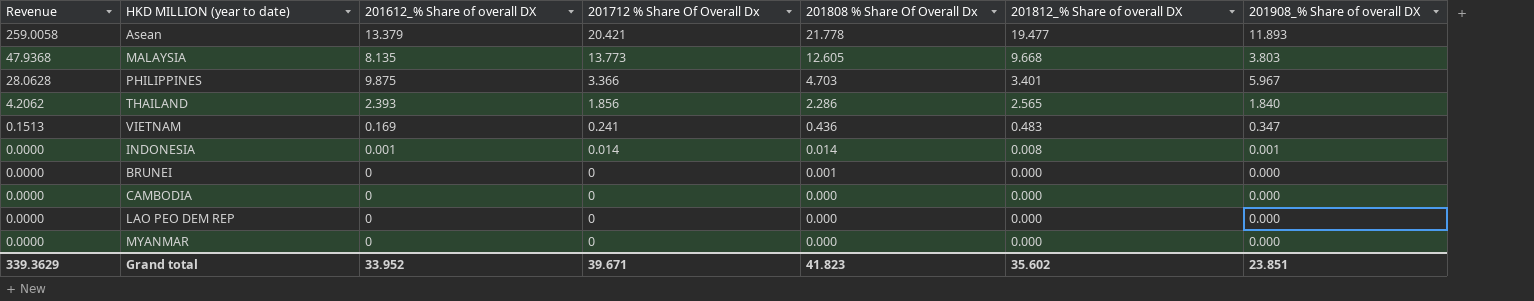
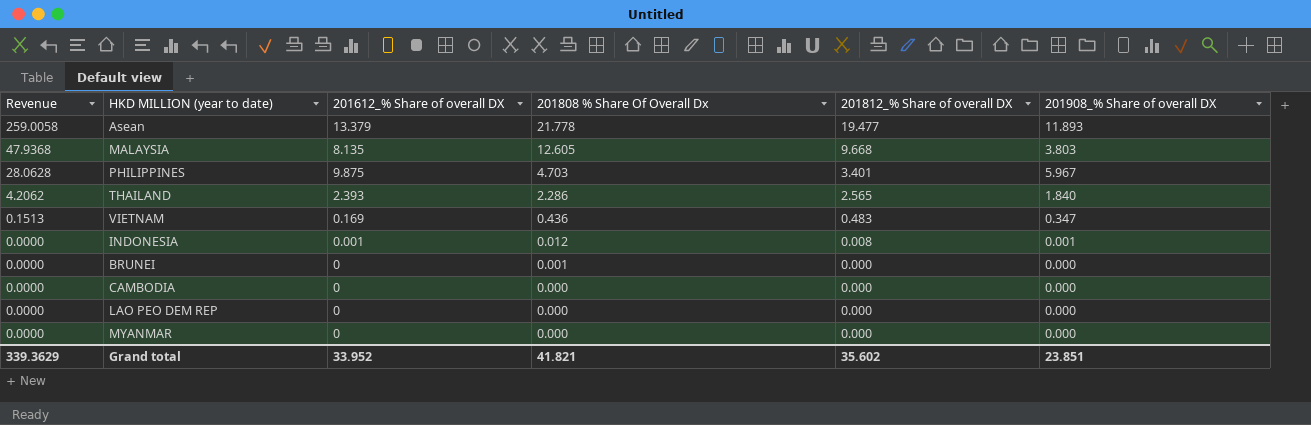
column 201712 % Share Of Overall Dx | position: 4 -> none
INDONESIA | 201808 % Share Of Overall Dx: 0.014 -> 0.012
Grand total | 201808 % Share Of Overall Dx: 41.823 -> 41.821

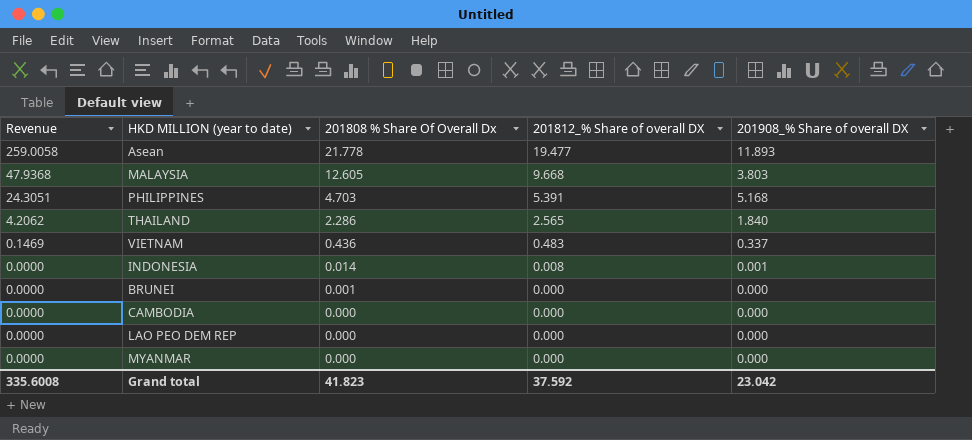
column 201612_% Share of overall DX | position: 3 -> none
PHILIPPINES | Revenue: 28.0628 -> 24.3051
PHILIPPINES | 201812_% Share of overall DX: 3.401 -> 5.391
PHILIPPINES | 201908_% Share of overall DX: 5.967 -> 5.168
VIETNAM | Revenue: 0.1513 -> 0.1469
VIETNAM | 201908_% Share of overall DX: 0.347 -> 0.337
INDONESIA | 201808 % Share Of Overall Dx: 0.012 -> 0.014
Grand total | Revenue: 339.3629 -> 335.6008
Grand total | 201808 % Share Of Overall Dx: 41.821 -> 41.823
Grand total | 201812_% Share of overall DX: 35.602 -> 37.592
Grand total | 201908_% Share of overall DX: 23.851 -> 23.042

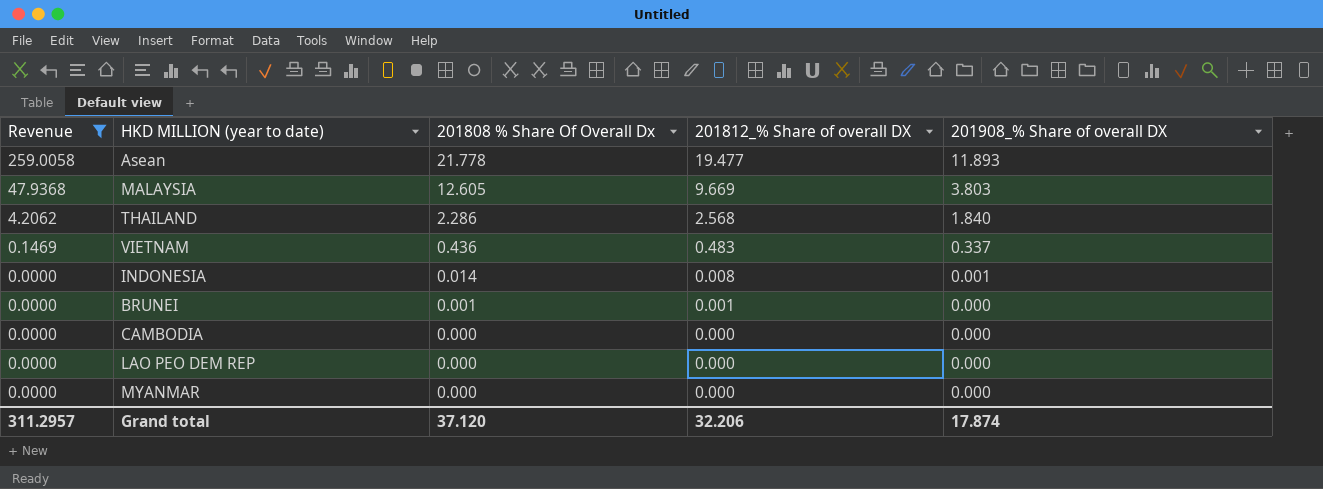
filter: none -> Revenue != 24.3051
MALAYSIA | 201812_% Share of overall DX: 9.668 -> 9.669
THAILAND | 201812_% Share of overall DX: 2.565 -> 2.568
BRUNEI | 201812_% Share of overall DX: 0.000 -> 0.001
Grand total | Revenue: 335.6008 -> 311.2957
Grand total | 201808 % Share Of Overall Dx: 41.823 -> 37.120
Grand total | 201812_% Share of overall DX: 37.592 -> 32.206
Grand total | 201908_% Share of overall DX: 23.042 -> 17.874

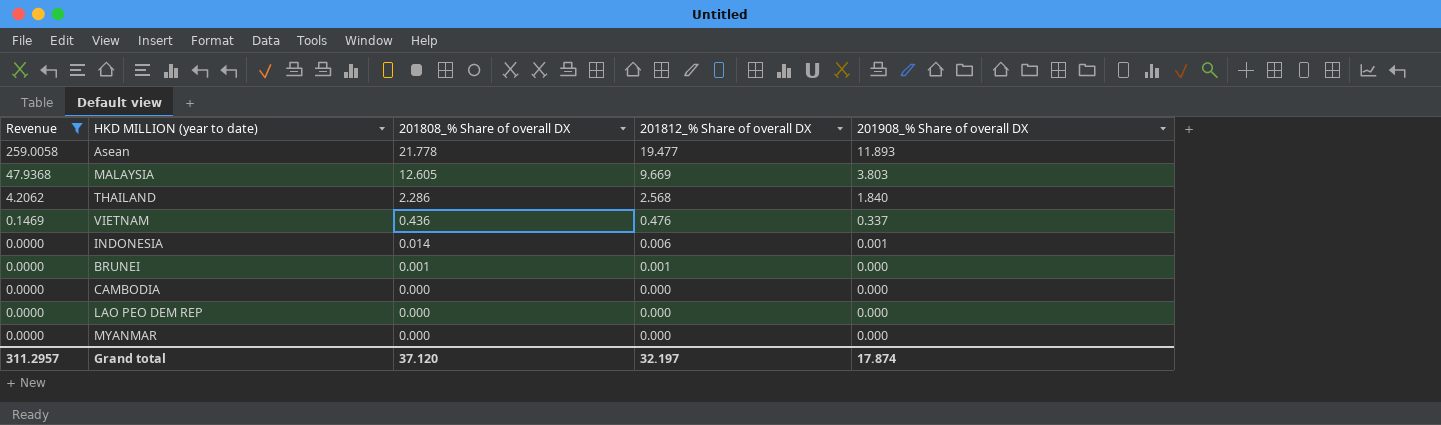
column name: 201808 % Share Of Overall Dx -> 201808_% Share of overall DX
VIETNAM | 201812_% Share of overall DX: 0.483 -> 0.476
INDONESIA | 201812_% Share of overall DX: 0.008 -> 0.006
Grand total | 201812_% Share of overall DX: 32.206 -> 32.197

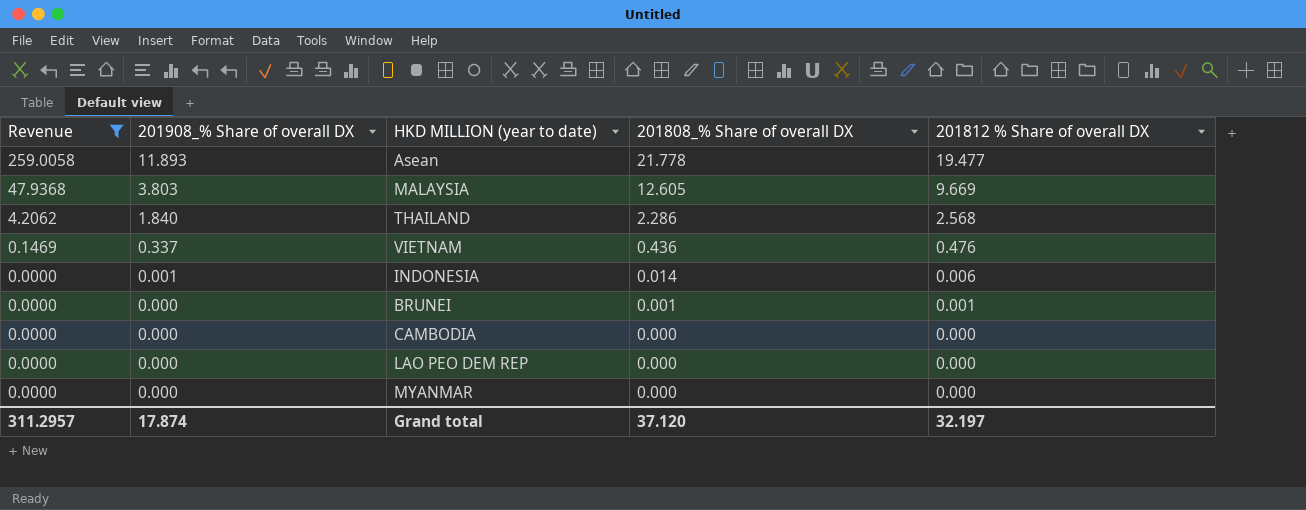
column 201908_% Share of overall DX | position: 5 -> 2
column name: 201812_% Share of overall DX -> 201812 % Share of overall DX

